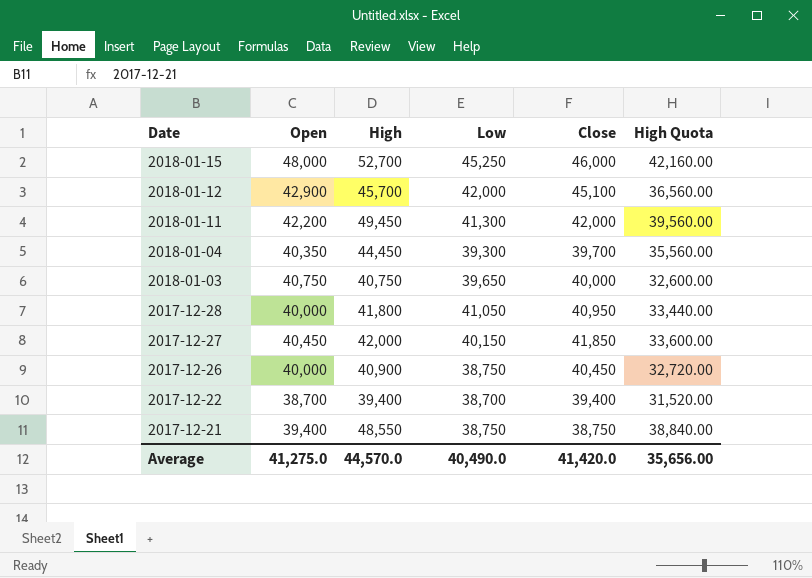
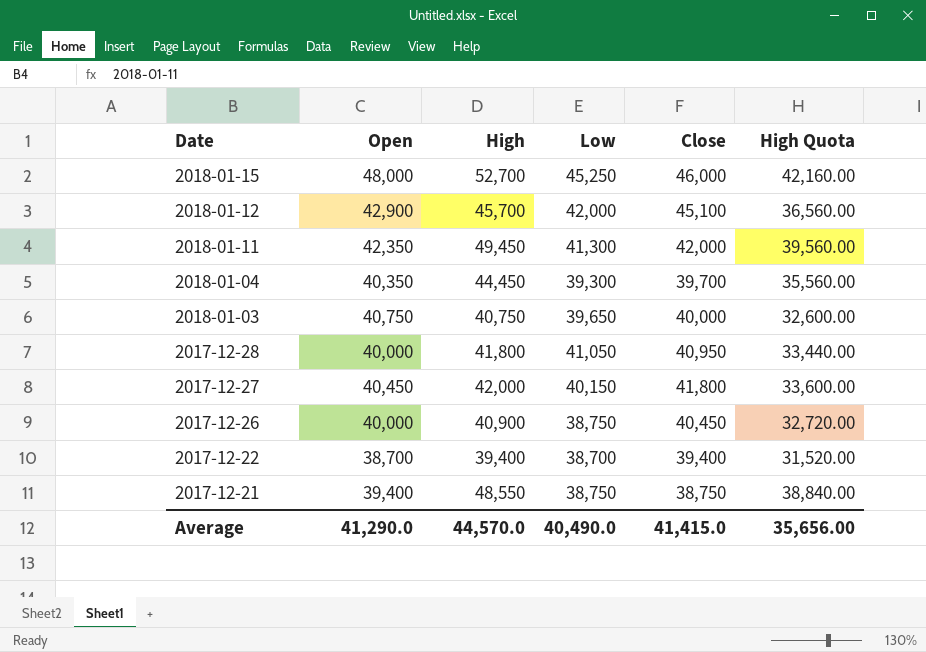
2018-01-11 | Open: 42,200 -> 42,350
2017-12-27 | Close: 41,850 -> 41,800
Average | Open: 41,275.0 -> 41,290.0
Average | Close: 41,420.0 -> 41,415.0

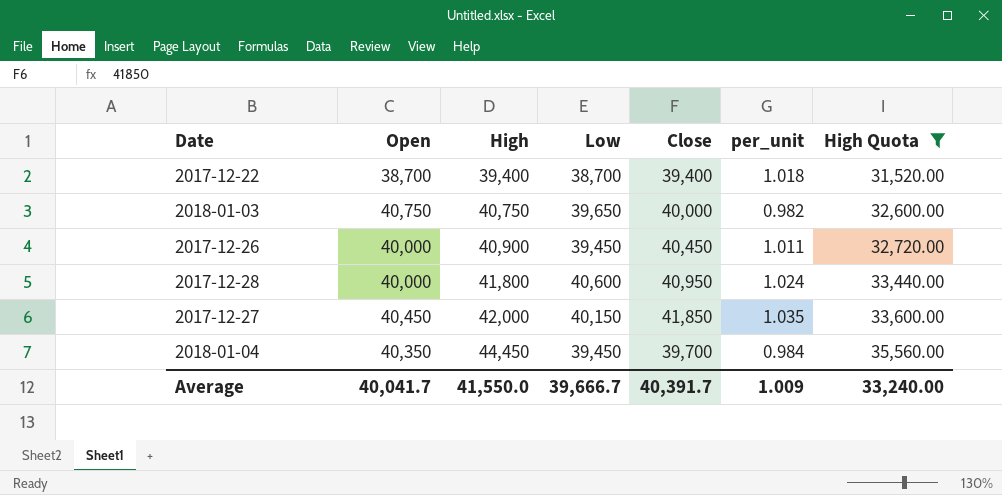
filter: none -> High Quota <= 35,560.00
row order: Date descending -> High ascending
column per_unit | formula: none -> [Close] / [Open]
2017-12-26 | Low: 38,750 -> 39,450
2017-12-28 | Low: 41,050 -> 40,600
2017-12-27 | Close: 41,800 -> 41,850
2018-01-04 | Low: 39,300 -> 39,450
Average | Open: 41,290.0 -> 40,041.7
Average | High: 44,570.0 -> 41,550.0
Average | Low: 40,490.0 -> 39,666.7
Average | Close: 41,415.0 -> 40,391.7
Average | High Quota: 35,656.00 -> 33,240.00

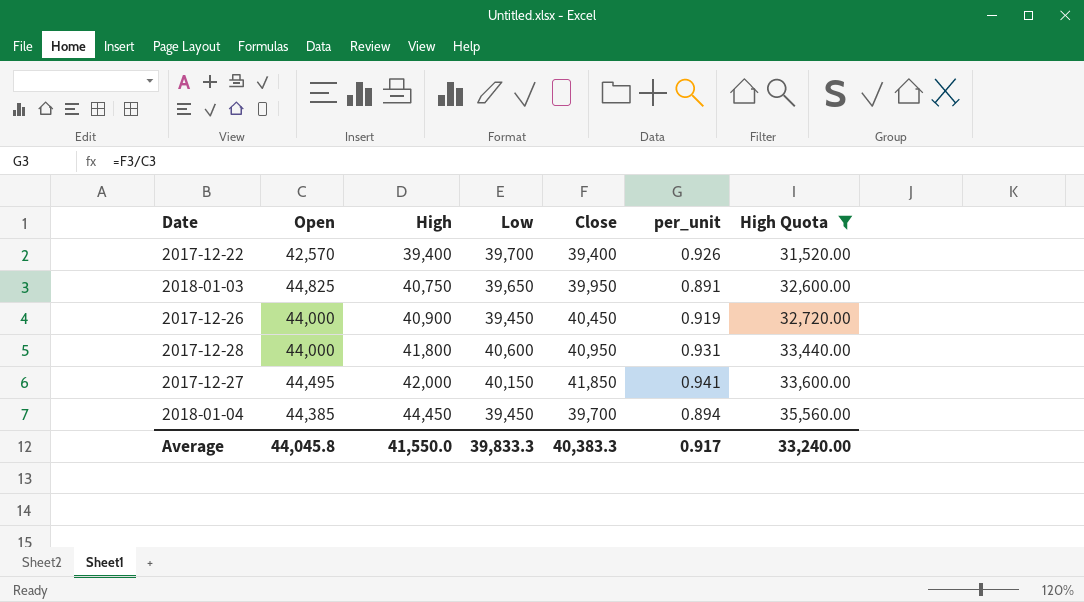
2017-12-22 | Open: 38,700 -> 42,570
2017-12-22 | Low: 38,700 -> 39,700
2017-12-22 | per_unit: 1.018 -> 0.926
2018-01-03 | Open: 40,750 -> 44,825
2018-01-03 | Close: 40,000 -> 39,950
2018-01-03 | per_unit: 0.982 -> 0.891
2017-12-26 | Open: 40,000 -> 44,000
2017-12-26 | per_unit: 1.011 -> 0.919
2017-12-28 | Open: 40,000 -> 44,000
2017-12-28 | per_unit: 1.024 -> 0.931
2017-12-27 | Open: 40,450 -> 44,495
2017-12-27 | per_unit: 1.035 -> 0.941
2018-01-04 | Open: 40,350 -> 44,385
2018-01-04 | per_unit: 0.984 -> 0.894
Average | Open: 40,041.7 -> 44,045.8
Average | Low: 39,666.7 -> 39,833.3
Average | Close: 40,391.7 -> 40,383.3
Average | per_unit: 1.009 -> 0.917

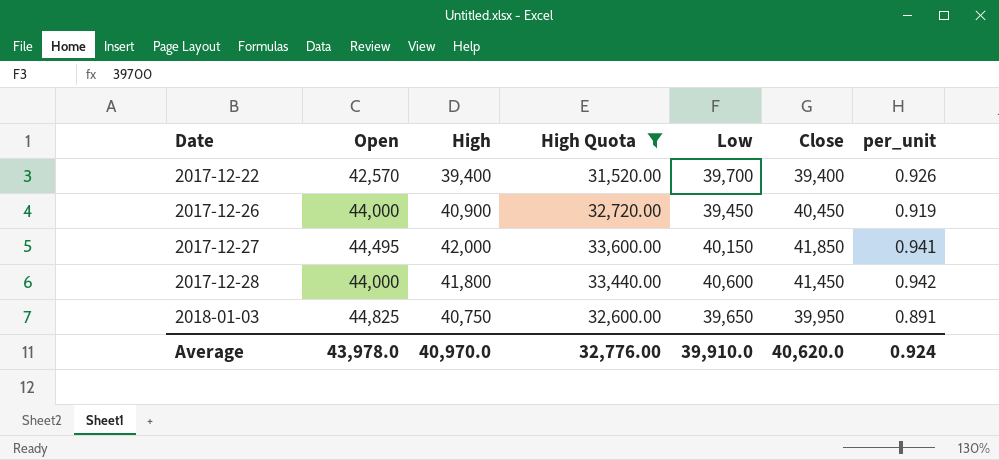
row order: High ascending -> Date ascending
column High Quota | position: 7 -> 4
row 2018-01-04: 44,385 | 44,450 | 39,450 | 39,700 | 0.894 | 35,560.00 -> none
2017-12-28 | Close: 40,950 -> 41,450
2017-12-28 | per_unit: 0.931 -> 0.942
Average | Open: 44,045.8 -> 43,978.0
Average | High: 41,550.0 -> 40,970.0
Average | High Quota: 33,240.00 -> 32,776.00
Average | Low: 39,833.3 -> 39,910.0
Average | Close: 40,383.3 -> 40,620.0
Average | per_unit: 0.917 -> 0.924

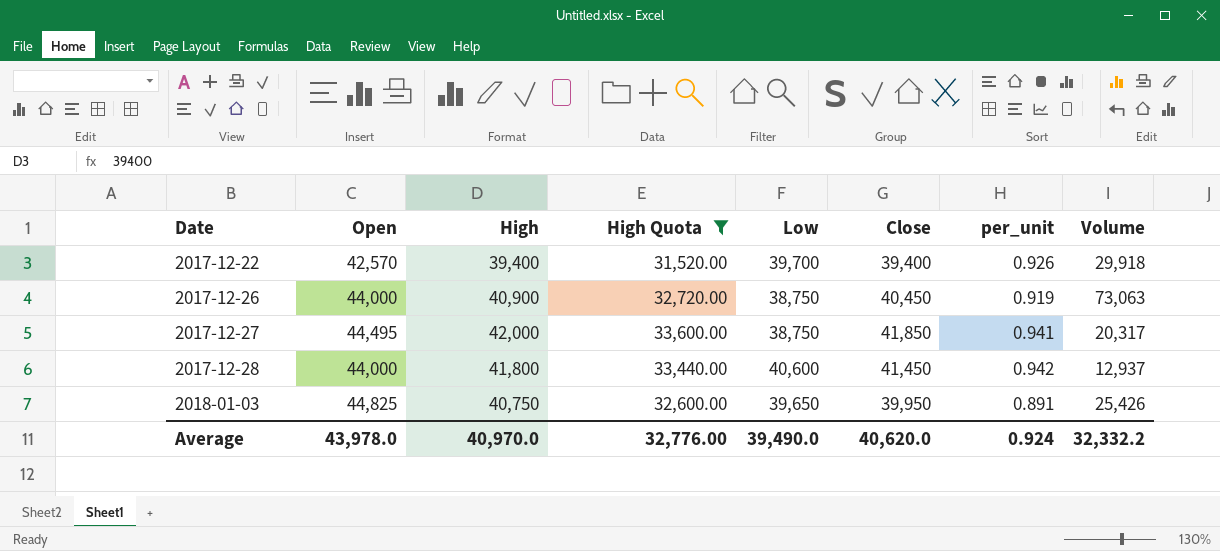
column Volume | position: none -> 8
2017-12-26 | Low: 39,450 -> 38,750
2017-12-27 | Low: 40,150 -> 38,750
Average | Low: 39,910.0 -> 39,490.0

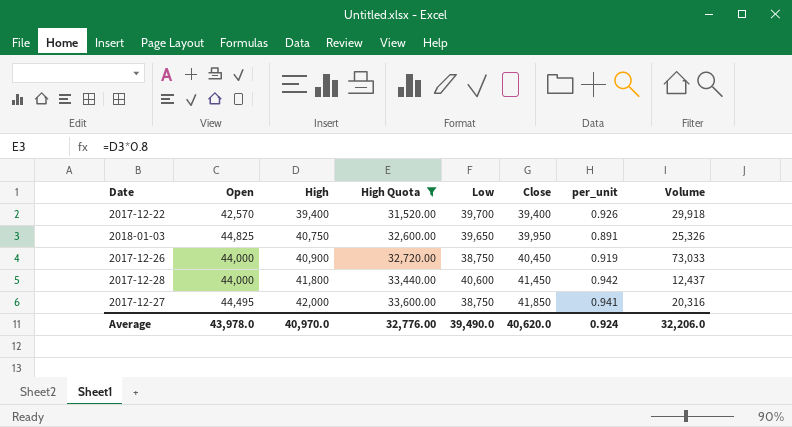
row order: Date ascending -> High ascending
2018-01-03 | Volume: 25,426 -> 25,326
2017-12-26 | Volume: 73,063 -> 73,033
2017-12-28 | Volume: 12,937 -> 12,437
2017-12-27 | Volume: 20,317 -> 20,316
Average | Volume: 32,332.2 -> 32,206.0

